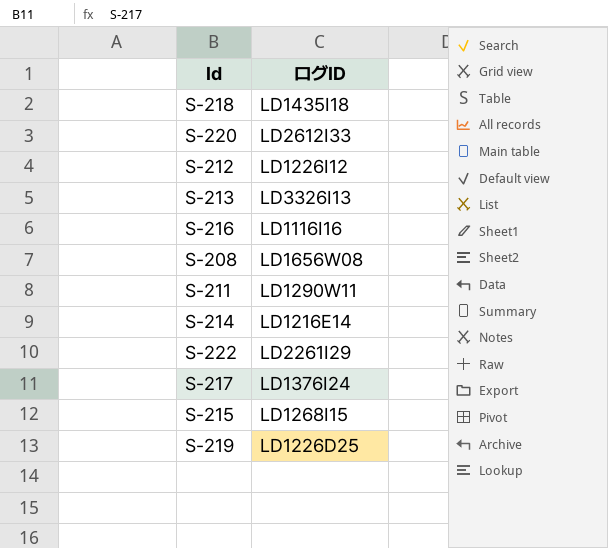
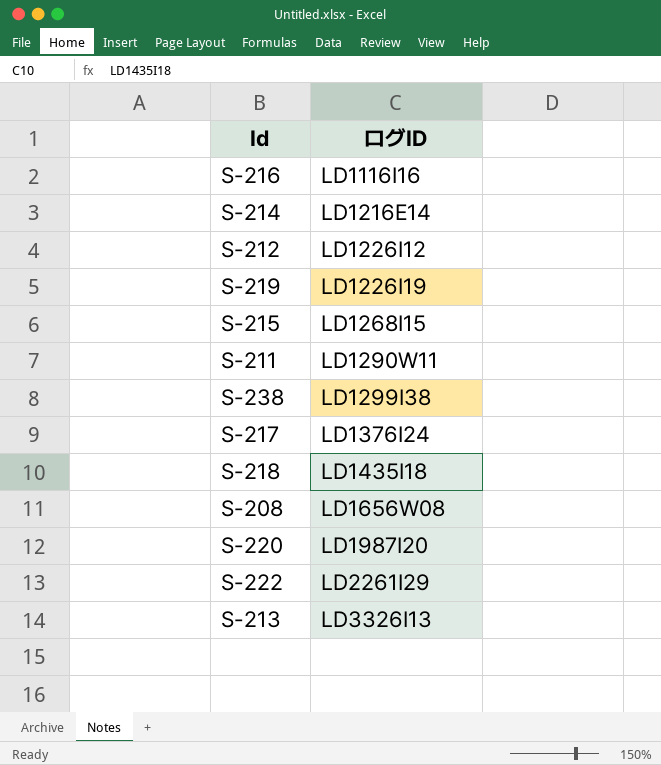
row order: none -> ログID ascending
S-219 | ログID: LD1226D25 -> LD1226I19
row S-238: none -> LD1299I38
S-220 | ログID: LD2612I33 -> LD1987I20

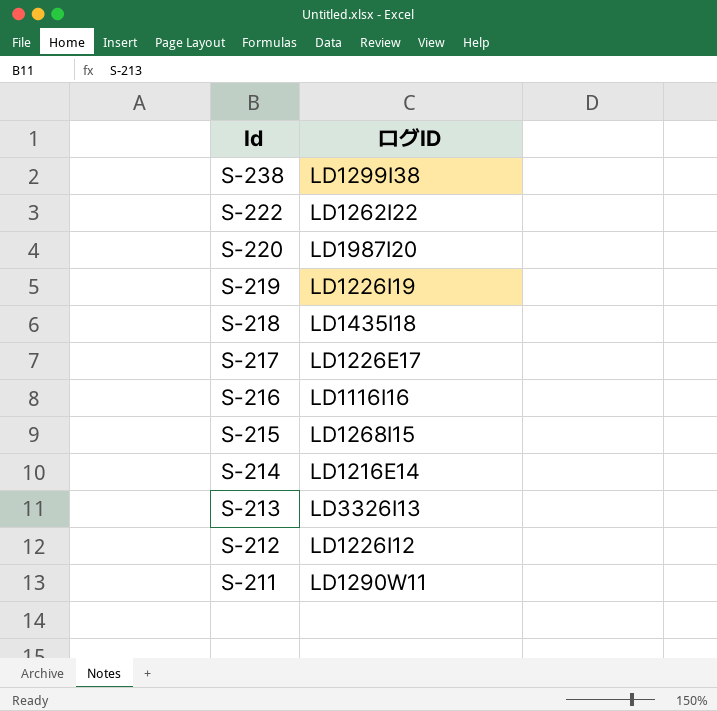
row order: ログID ascending -> Id descending
row S-208: LD1656W08 -> none
S-222 | ログID: LD2261I29 -> LD1262I22
S-217 | ログID: LD1376I24 -> LD1226E17

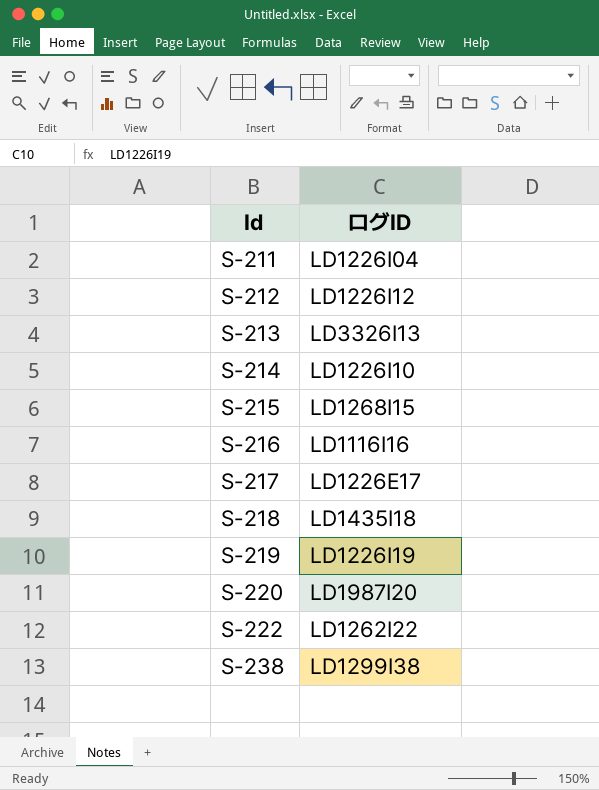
row order: Id descending -> Id ascending
S-211 | ログID: LD1290W11 -> LD1226I04
S-214 | ログID: LD1216E14 -> LD1226I10

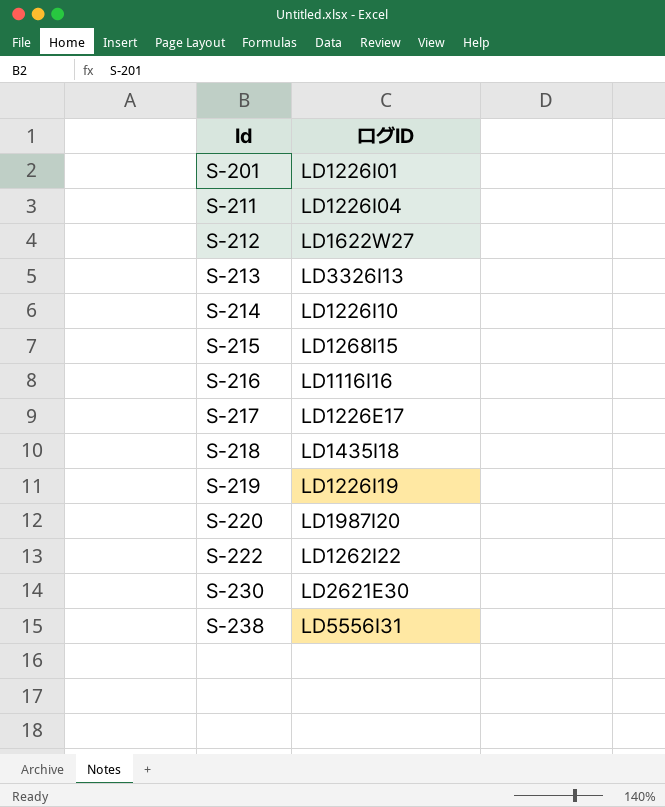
row S-201: none -> LD1226I01
S-212 | ログID: LD1226I12 -> LD1622W27
row S-230: none -> LD2621E30
S-238 | ログID: LD1299I38 -> LD5556I31

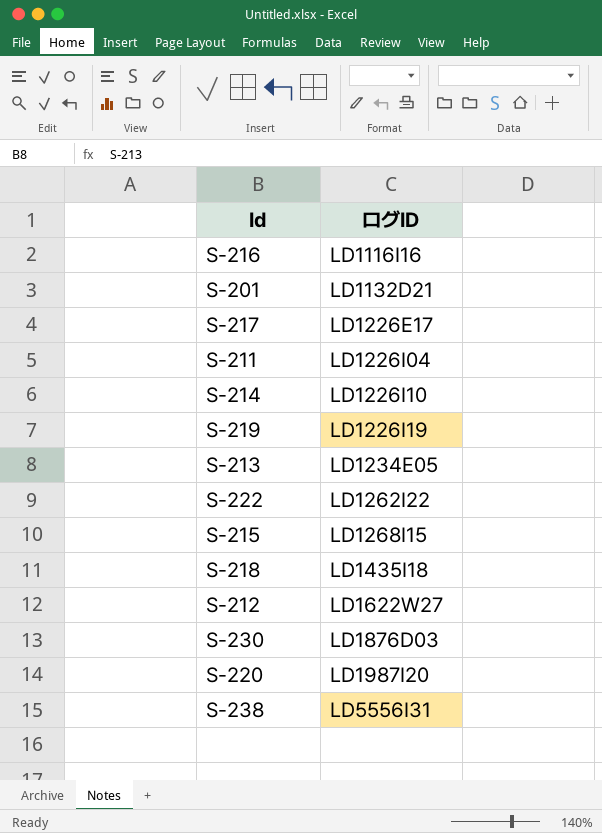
row order: Id ascending -> ログID ascending
S-201 | ログID: LD1226I01 -> LD1132D21
S-213 | ログID: LD3326I13 -> LD1234E05
S-230 | ログID: LD2621E30 -> LD1876D03

